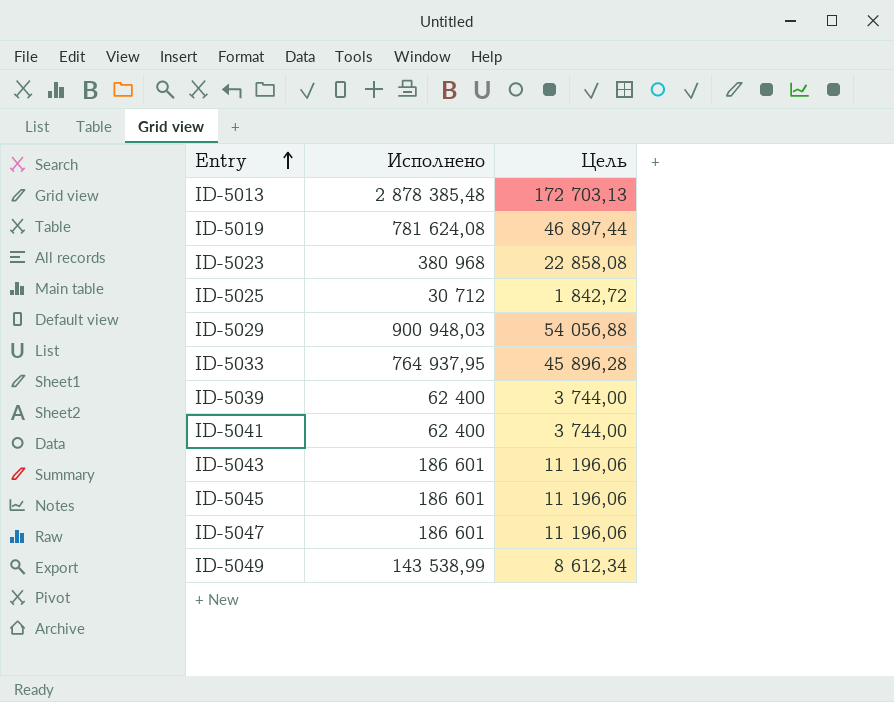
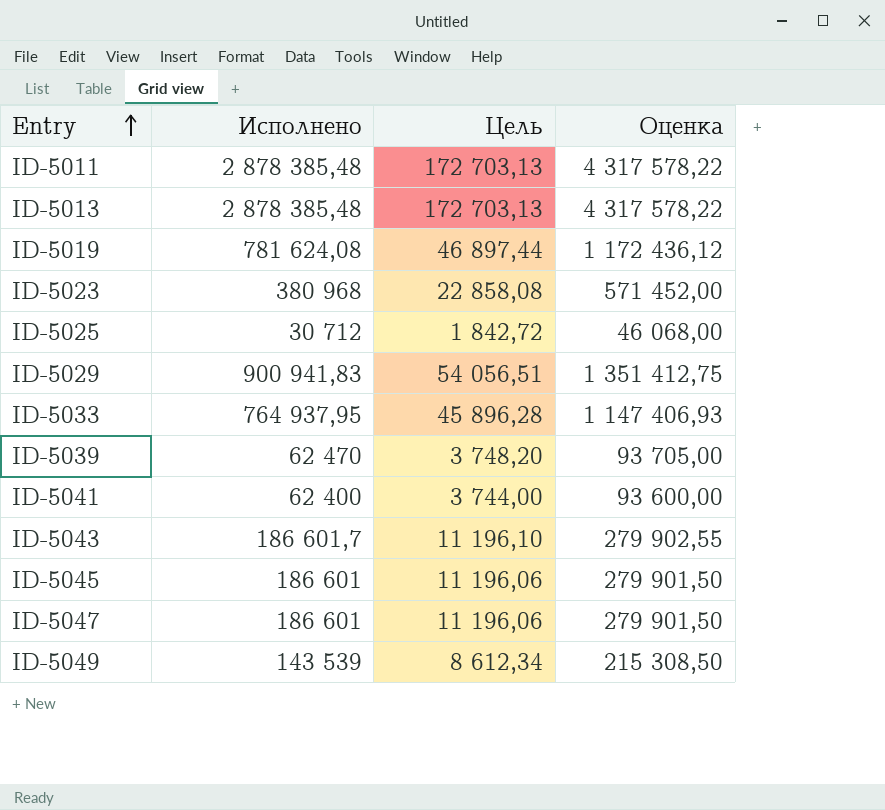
column Оценка | formula: none -> [Исполнено] * 1,5
row ID-5011: none -> 2 878 385,48 | 172 703,13 | 4 317 578,22
ID-5029 | Исполнено: 900 948,03 -> 900 941,83
ID-5029 | Цель: 54 056,88 -> 54 056,51
ID-5039 | Исполнено: 62 400 -> 62 470
ID-5039 | Цель: 3 744,00 -> 3 748,20
ID-5043 | Исполнено: 186 601 -> 186 601,7
ID-5043 | Цель: 11 196,06 -> 11 196,10
ID-5049 | Исполнено: 143 538,99 -> 143 539

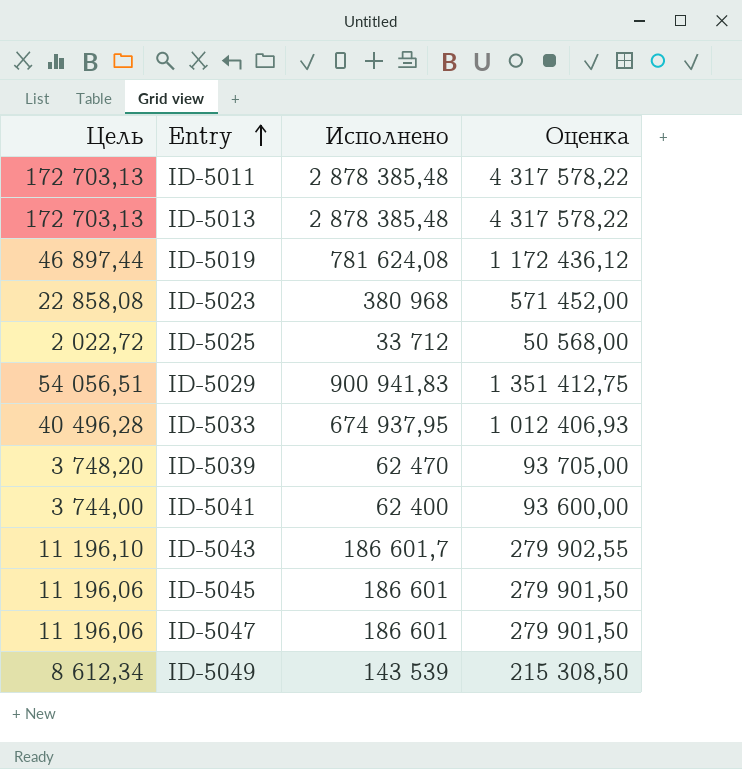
column Цель | position: 3 -> 1
ID-5025 | Цель: 1 842,72 -> 2 022,72
ID-5025 | Исполнено: 30 712 -> 33 712
ID-5025 | Оценка: 46 068,00 -> 50 568,00
ID-5033 | Цель: 45 896,28 -> 40 496,28
ID-5033 | Исполнено: 764 937,95 -> 674 937,95
ID-5033 | Оценка: 1 147 406,93 -> 1 012 406,93

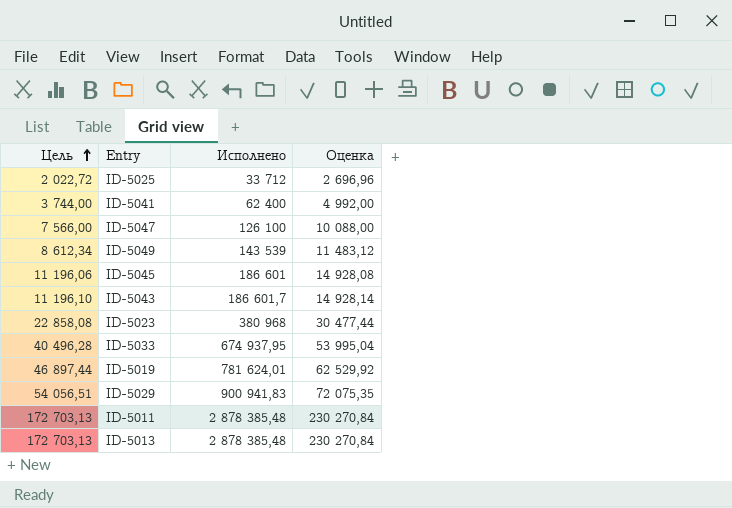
row order: Entry ascending -> Цель ascending
column Оценка | formula: [Исполнено] * 1,5 -> [Исполнено] * 0,08
row ID-5039: 3 748,20 | 62 470 | 93 705,00 -> none
ID-5047 | Цель: 11 196,06 -> 7 566,00
ID-5047 | Исполнено: 186 601 -> 126 100
ID-5019 | Исполнено: 781 624,08 -> 781 624,01

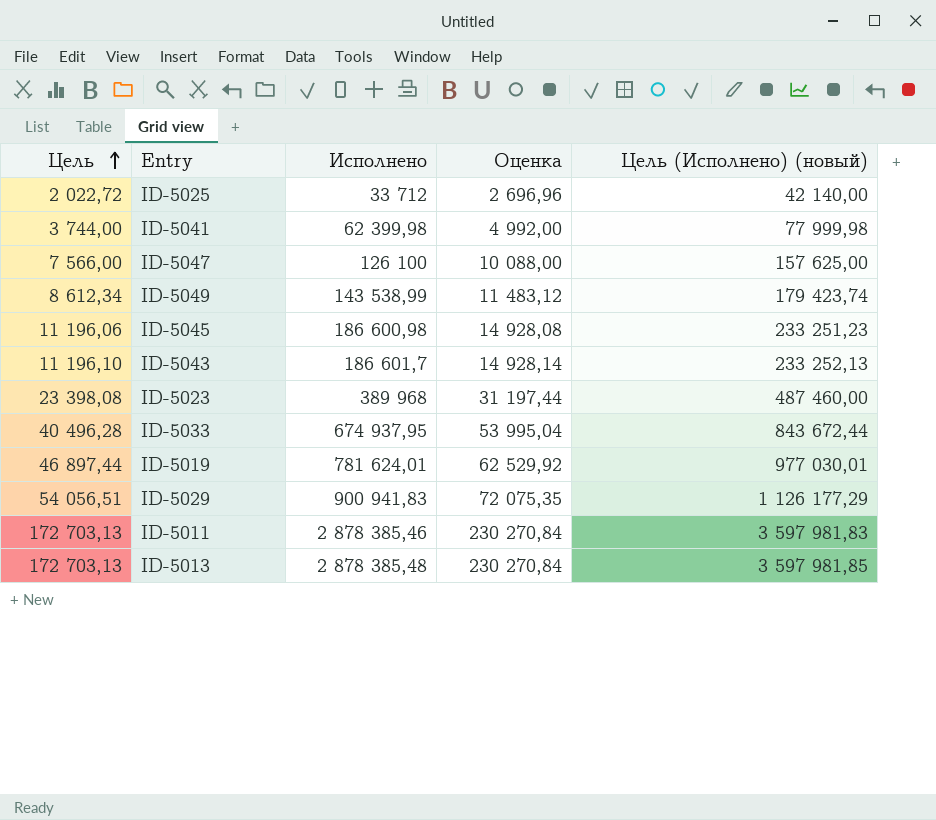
column Цель (Исполнено) (новый) | formula: none -> [Исполнено] * 1,25
ID-5041 | Исполнено: 62 400 -> 62 399,98
ID-5049 | Исполнено: 143 539 -> 143 538,99
ID-5045 | Исполнено: 186 601 -> 186 600,98
ID-5023 | Цель: 22 858,08 -> 23 398,08
ID-5023 | Исполнено: 380 968 -> 389 968
ID-5023 | Оценка: 30 477,44 -> 31 197,44
ID-5011 | Исполнено: 2 878 385,48 -> 2 878 385,46

